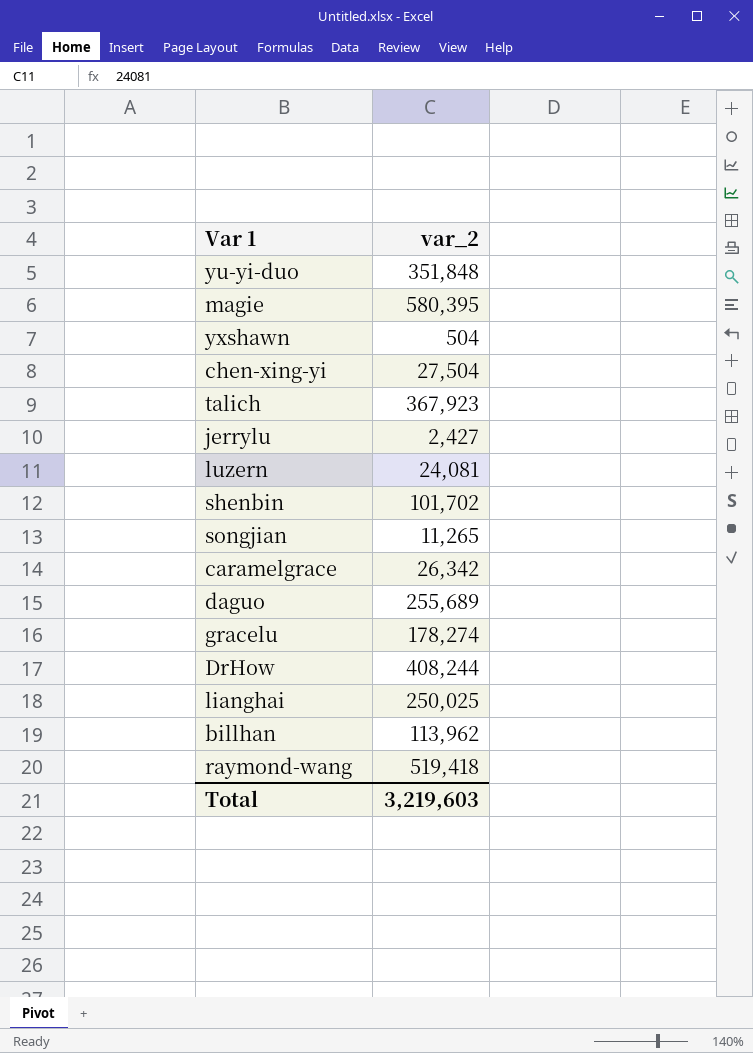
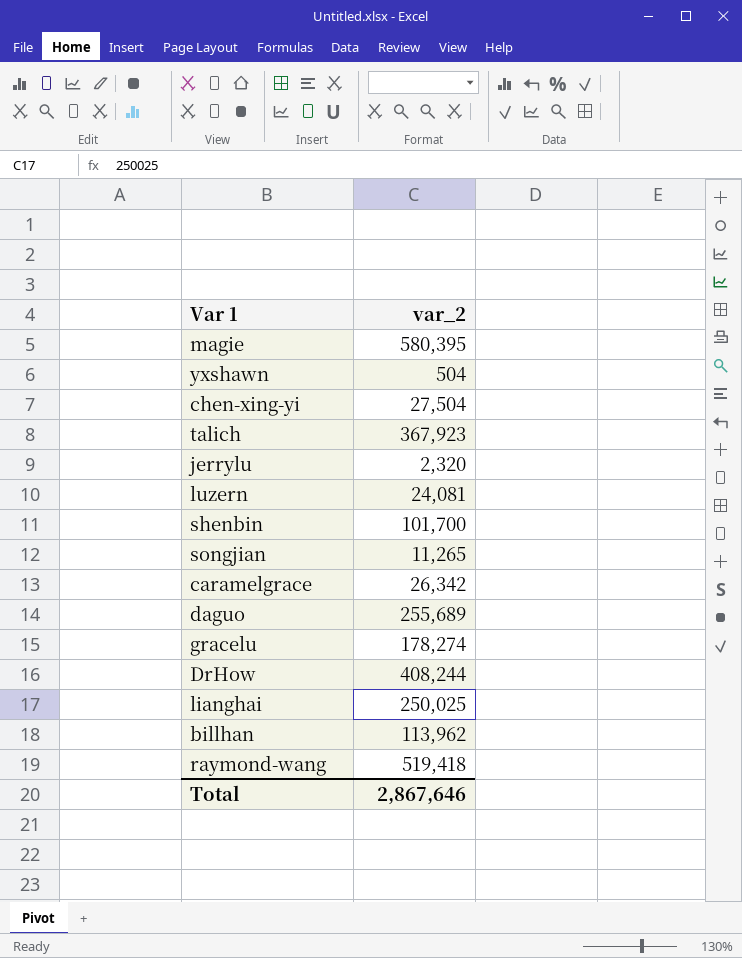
row yu-yi-duo: 351,848 -> none
jerrylu | var_2: 2,427 -> 2,320
shenbin | var_2: 101,702 -> 101,700
Total | var_2: 3,219,603 -> 2,867,646

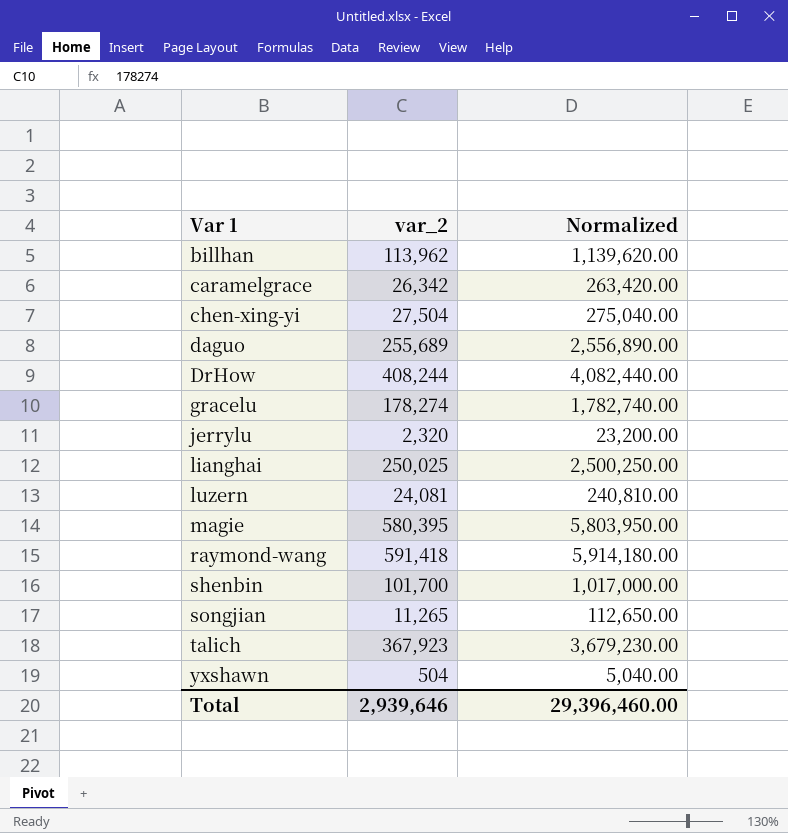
row order: none -> Var 1 ascending
column Normalized | formula: none -> [var_2] * 10
raymond-wang | var_2: 519,418 -> 591,418
Total | var_2: 2,867,646 -> 2,939,646

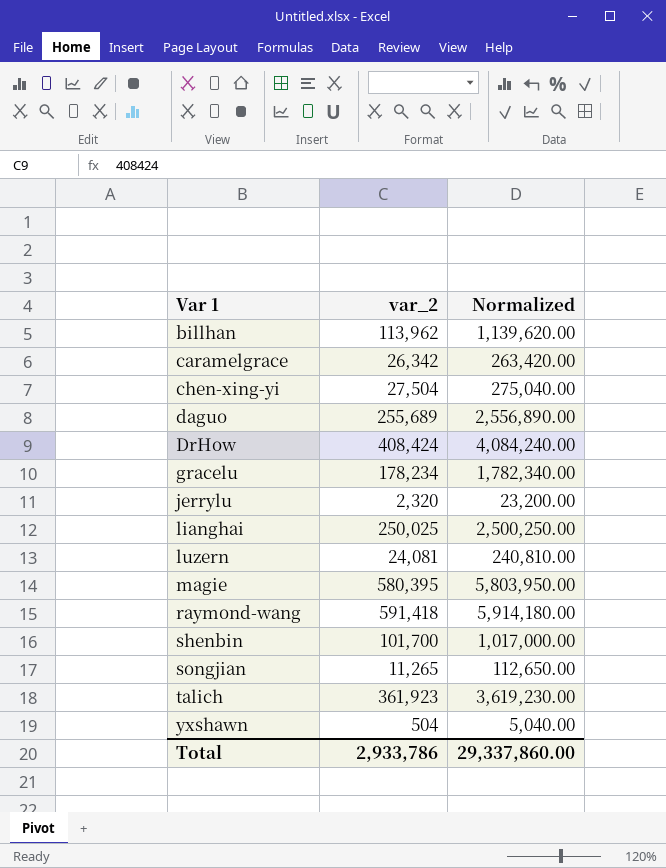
DrHow | var_2: 408,244 -> 408,424
DrHow | Normalized: 4,082,440.00 -> 4,084,240.00
gracelu | var_2: 178,274 -> 178,234
gracelu | Normalized: 1,782,740.00 -> 1,782,340.00
talich | var_2: 367,923 -> 361,923
talich | Normalized: 3,679,230.00 -> 3,619,230.00
Total | var_2: 2,939,646 -> 2,933,786
Total | Normalized: 29,396,460.00 -> 29,337,860.00

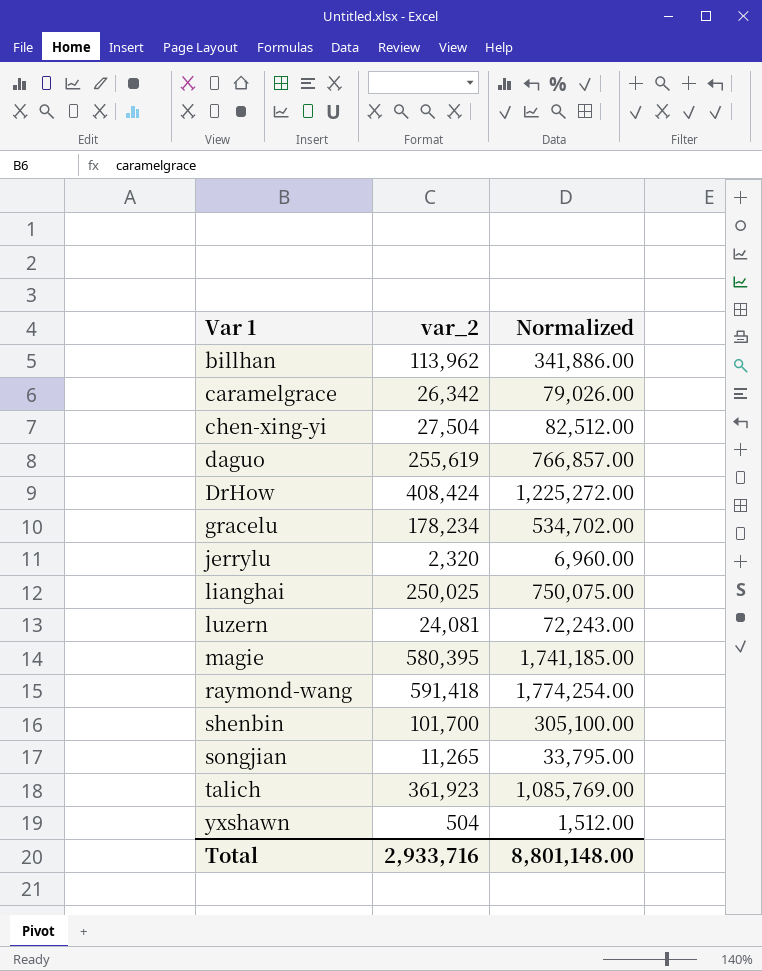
column Normalized | formula: [var_2] * 10 -> [var_2] * 3
daguo | var_2: 255,689 -> 255,619
Total | var_2: 2,933,786 -> 2,933,716
Total | Normalized: 29,337,860.00 -> 8,801,148.00

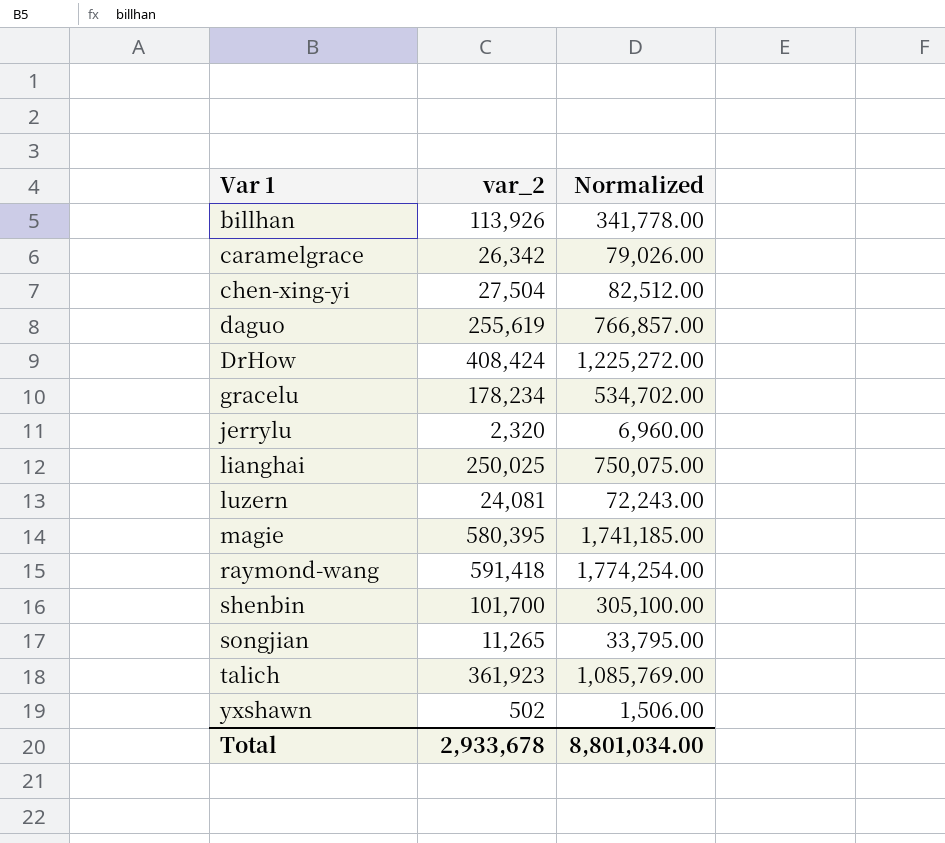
billhan | var_2: 113,962 -> 113,926
billhan | Normalized: 341,886.00 -> 341,778.00
yxshawn | var_2: 504 -> 502
yxshawn | Normalized: 1,512.00 -> 1,506.00
Total | var_2: 2,933,716 -> 2,933,678
Total | Normalized: 8,801,148.00 -> 8,801,034.00

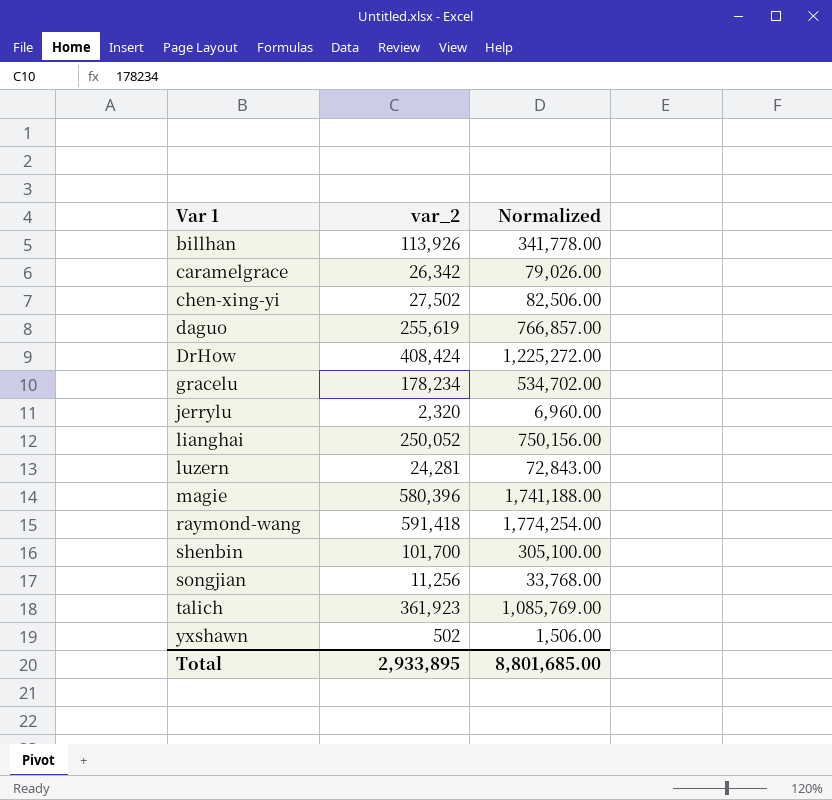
chen-xing-yi | var_2: 27,504 -> 27,502
chen-xing-yi | Normalized: 82,512.00 -> 82,506.00
lianghai | var_2: 250,025 -> 250,052
lianghai | Normalized: 750,075.00 -> 750,156.00
luzern | var_2: 24,081 -> 24,281
luzern | Normalized: 72,243.00 -> 72,843.00
magie | var_2: 580,395 -> 580,396
magie | Normalized: 1,741,185.00 -> 1,741,188.00
songjian | var_2: 11,265 -> 11,256
songjian | Normalized: 33,795.00 -> 33,768.00
Total | var_2: 2,933,678 -> 2,933,895
Total | Normalized: 8,801,034.00 -> 8,801,685.00

